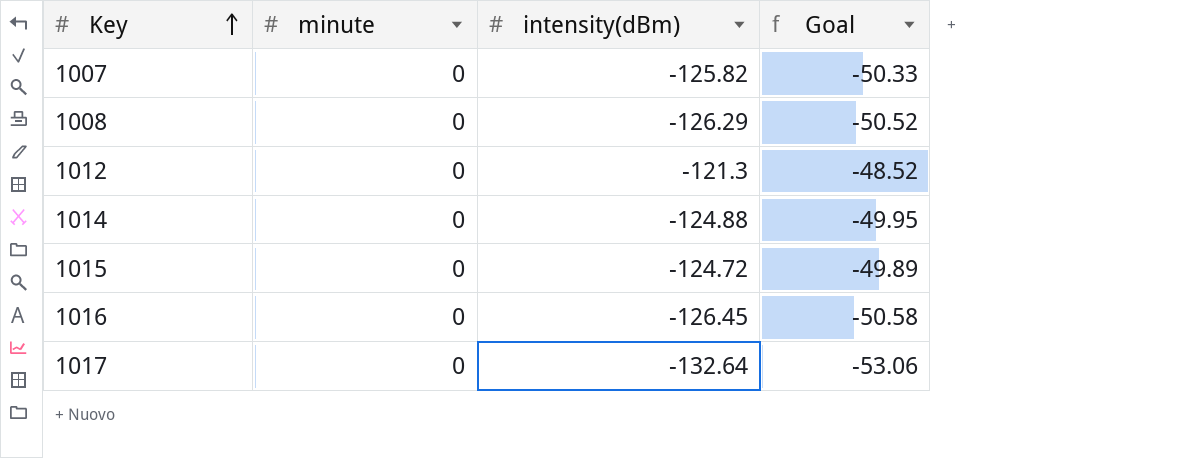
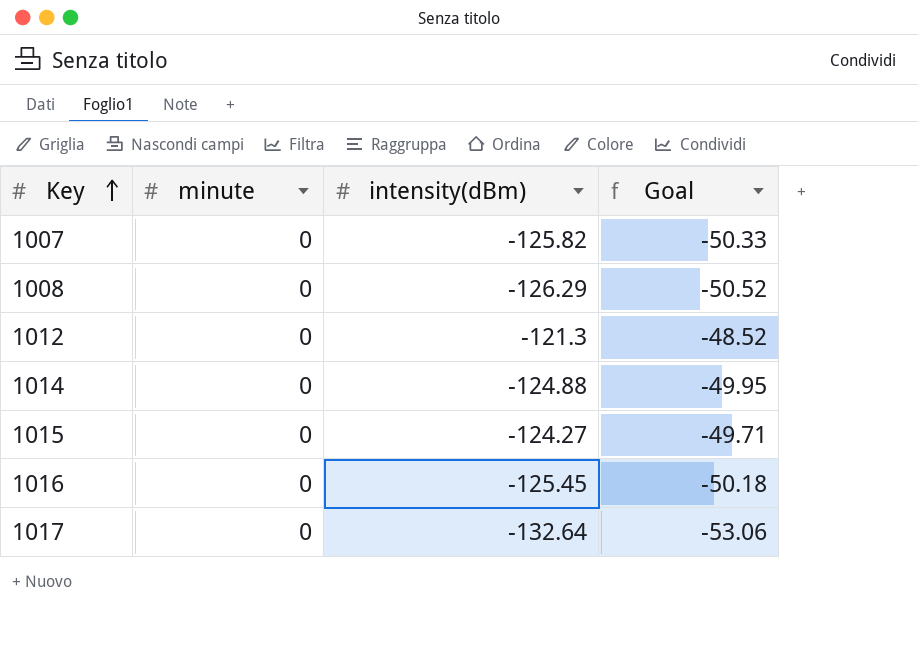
1015 | intensity(dBm): -124.72 -> -124.27
1015 | Goal: -49.89 -> -49.71
1016 | intensity(dBm): -126.45 -> -125.45
1016 | Goal: -50.58 -> -50.18

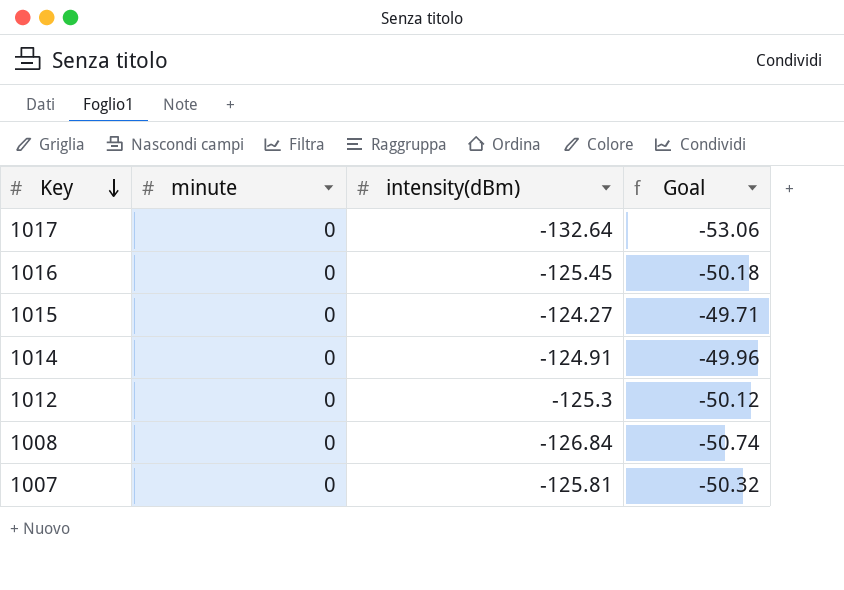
row order: Key ascending -> Key descending
1014 | intensity(dBm): -124.88 -> -124.91
1014 | Goal: -49.95 -> -49.96
1012 | intensity(dBm): -121.3 -> -125.3
1012 | Goal: -48.52 -> -50.12
1008 | intensity(dBm): -126.29 -> -126.84
1008 | Goal: -50.52 -> -50.74
1007 | intensity(dBm): -125.82 -> -125.81
1007 | Goal: -50.33 -> -50.32

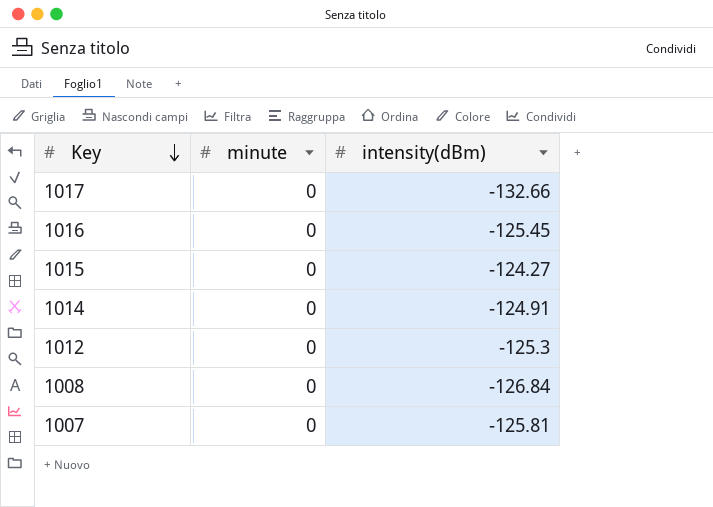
column Goal | formula: [intensity(dBm)] * 0.4 -> none
1017 | intensity(dBm): -132.64 -> -132.66

